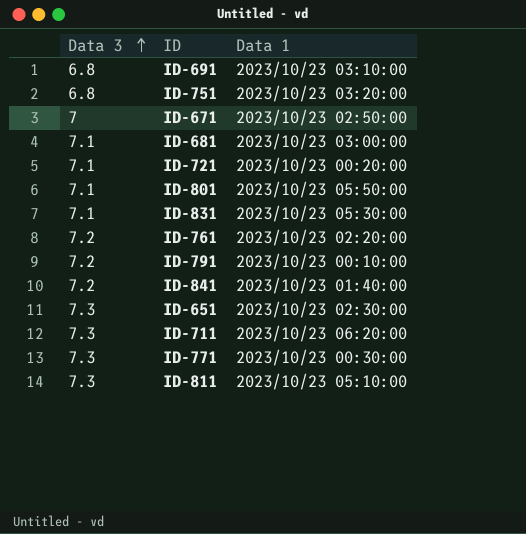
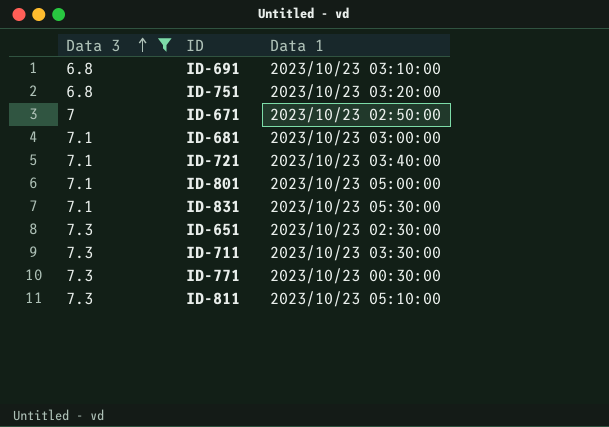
filter: none -> Data 3 != 7.2
ID-721 | Data 1: 2023/10/23 00:20:00 -> 2023/10/23 03:40:00
ID-801 | Data 1: 2023/10/23 05:50:00 -> 2023/10/23 05:00:00
ID-711 | Data 1: 2023/10/23 06:20:00 -> 2023/10/23 03:30:00

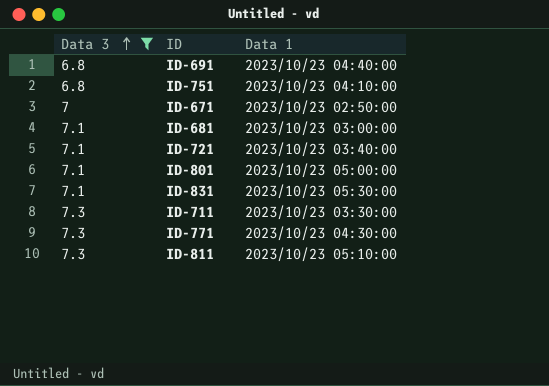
row ID-651: 7.3 | 2023/10/23 02:30:00 -> none
ID-691 | Data 1: 2023/10/23 03:10:00 -> 2023/10/23 04:40:00
ID-751 | Data 1: 2023/10/23 03:20:00 -> 2023/10/23 04:10:00
ID-771 | Data 1: 2023/10/23 00:30:00 -> 2023/10/23 04:30:00

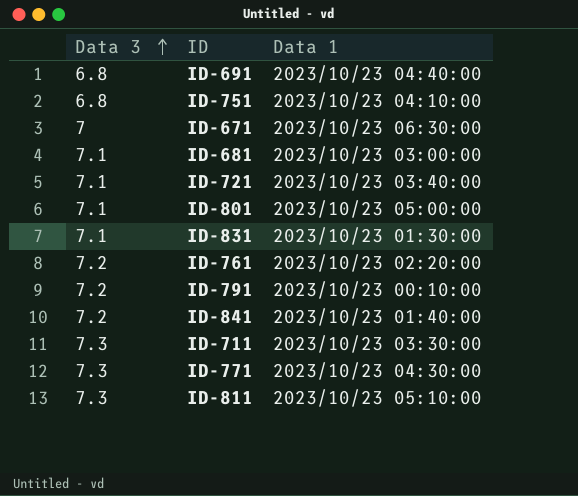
filter: Data 3 != 7.2 -> none
ID-671 | Data 1: 2023/10/23 02:50:00 -> 2023/10/23 06:30:00
ID-831 | Data 1: 2023/10/23 05:30:00 -> 2023/10/23 01:30:00

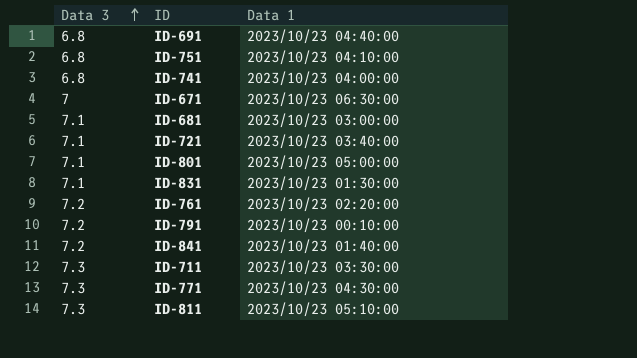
row ID-741: none -> 6.8 | 2023/10/23 04:00:00

